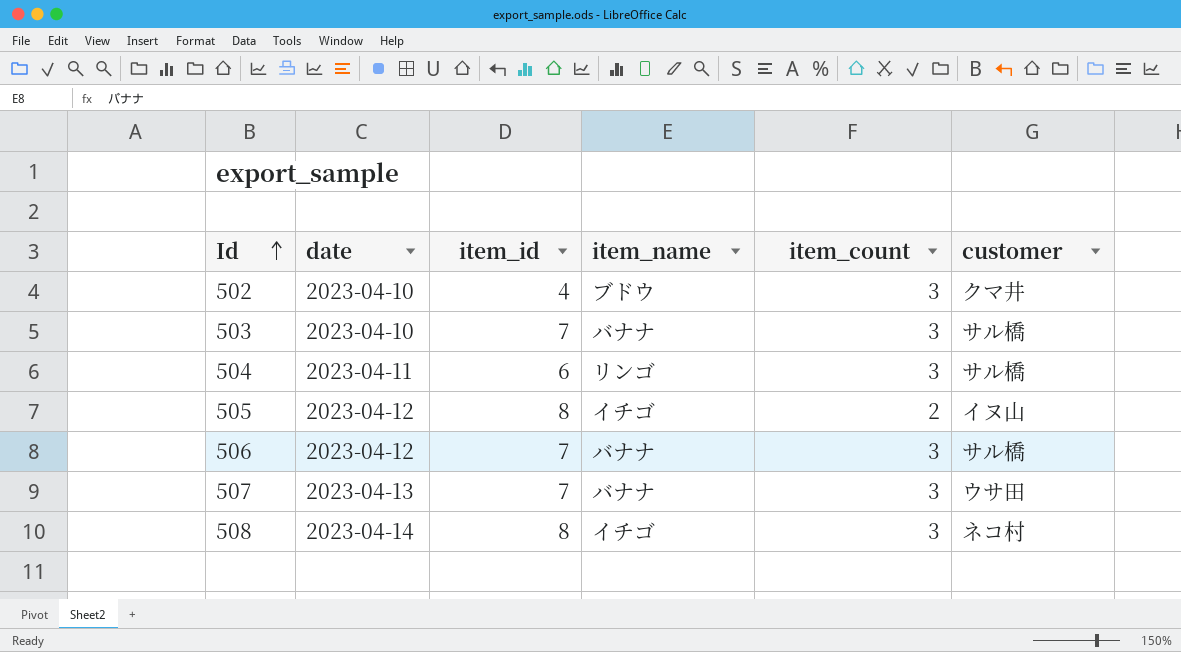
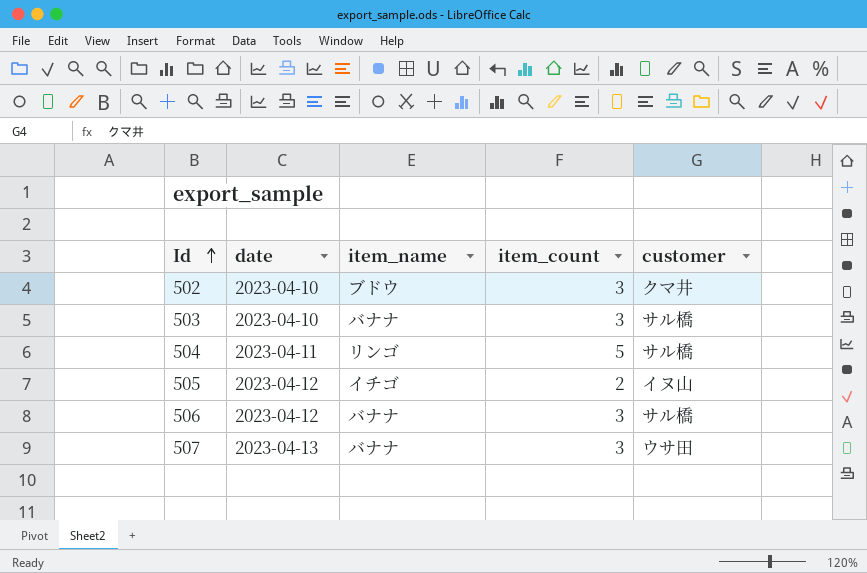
column item_id | position: 3 -> none
row 508: 2023-04-14 | 8 | イチゴ | 3 | ネコ村 -> none
504 | item_count: 3 -> 5

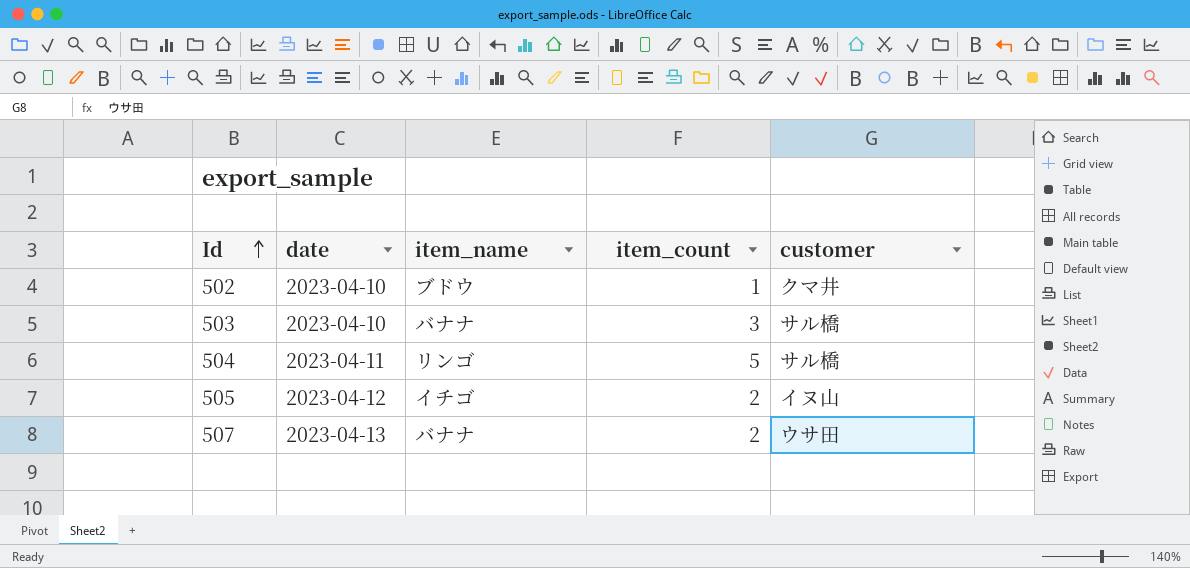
row 506: 2023-04-12 | バナナ | 3 | サル橋 -> none
502 | item_count: 3 -> 1
507 | item_count: 3 -> 2

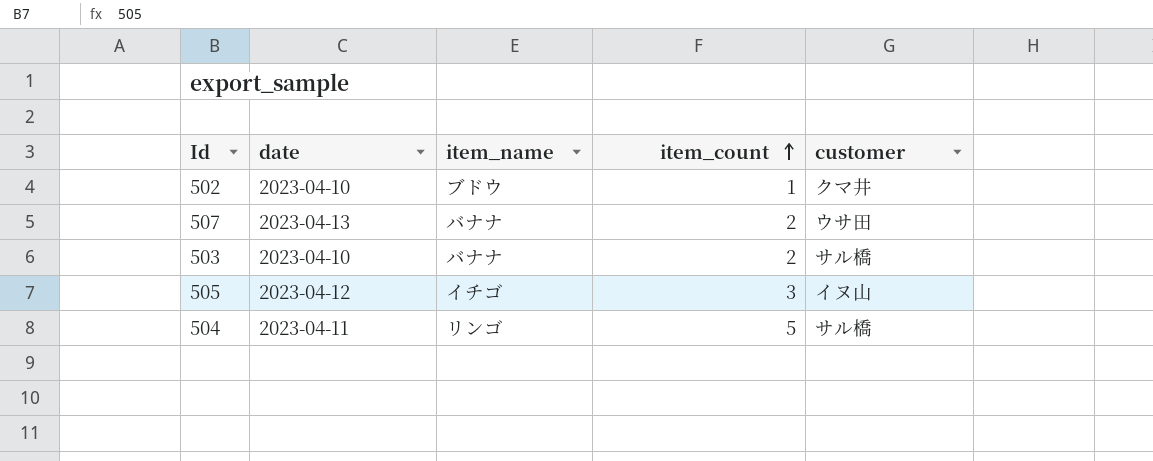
row order: Id ascending -> item_count ascending
503 | item_count: 3 -> 2
505 | item_count: 2 -> 3

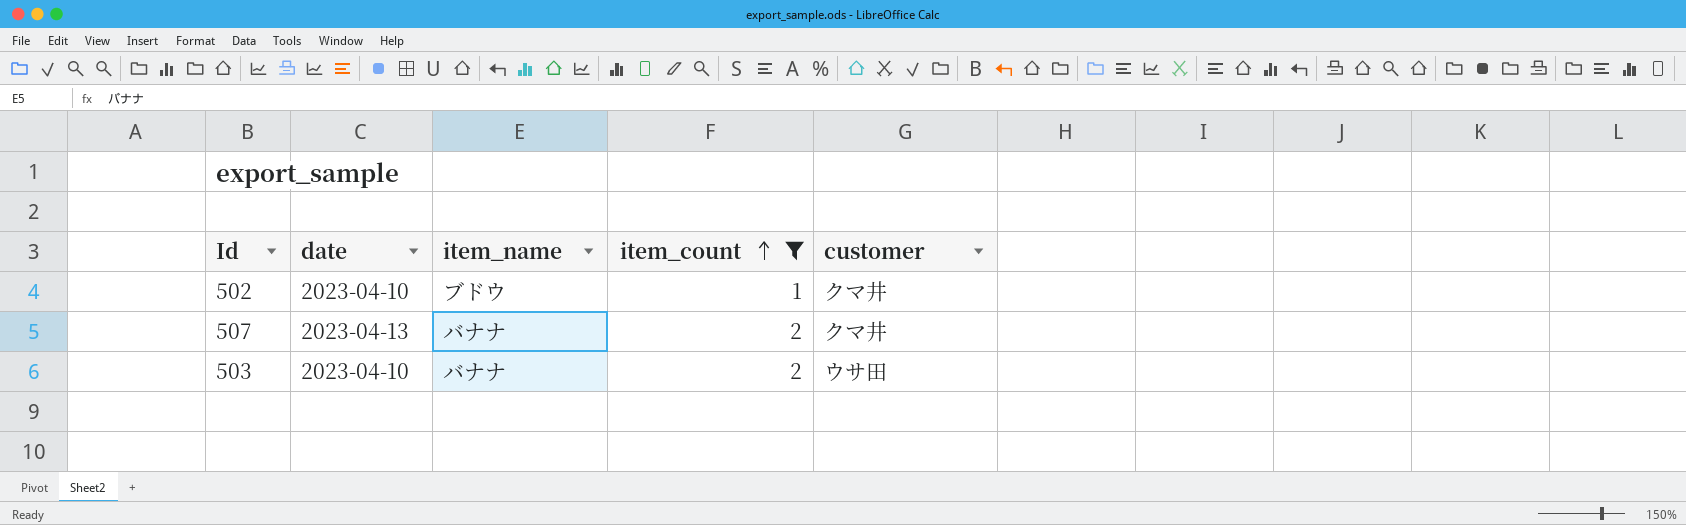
filter: none -> item_count <= 2
507 | customer: ウサ田 -> クマ井
503 | customer: サル橋 -> ウサ田

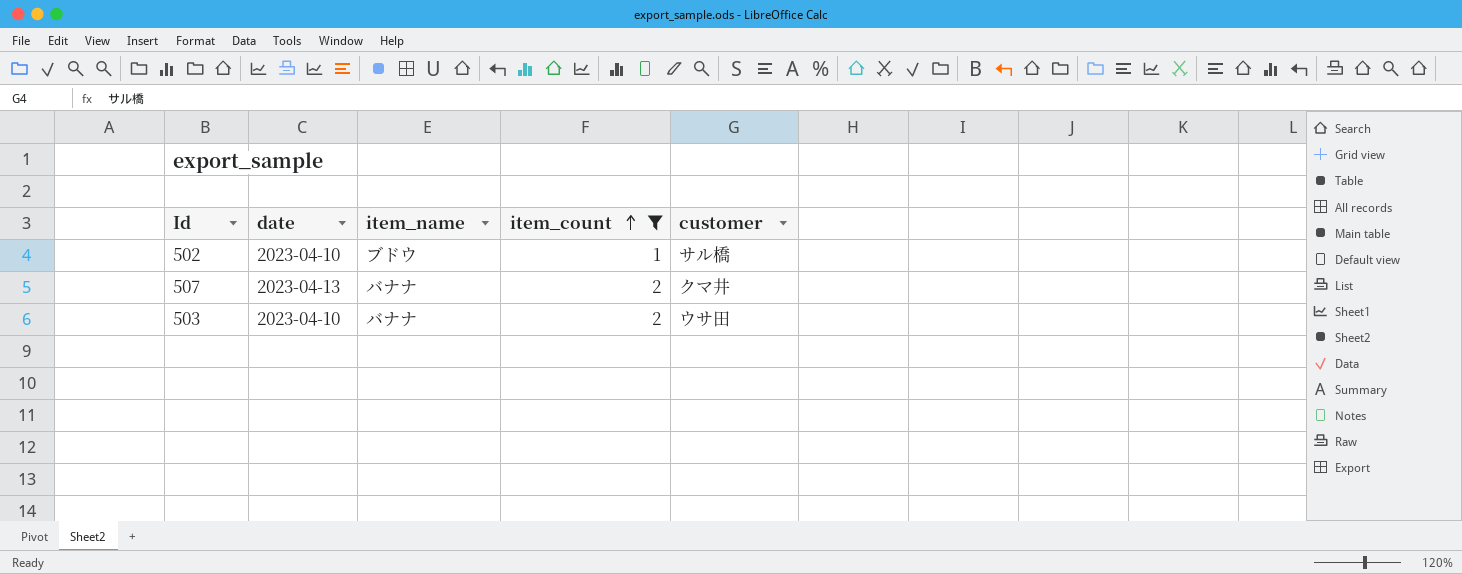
502 | customer: クマ井 -> サル橋

